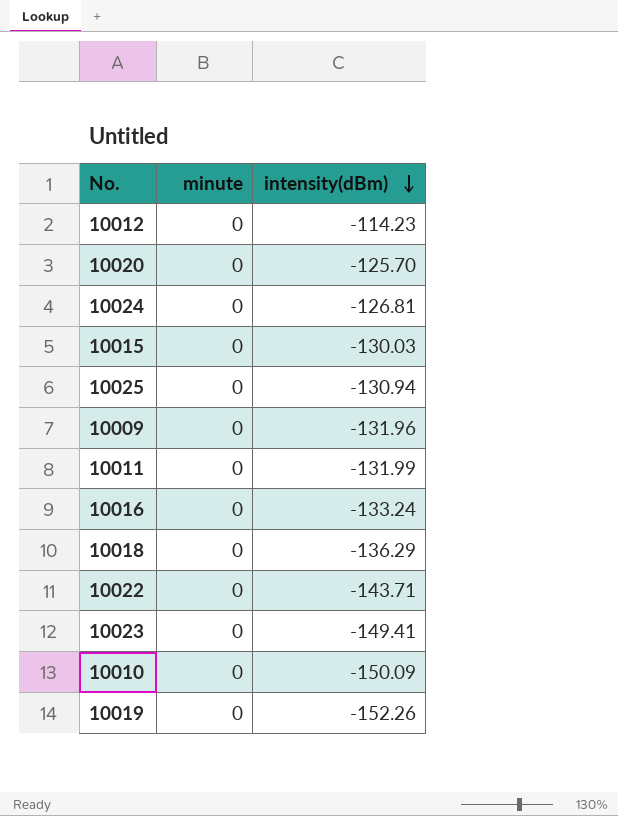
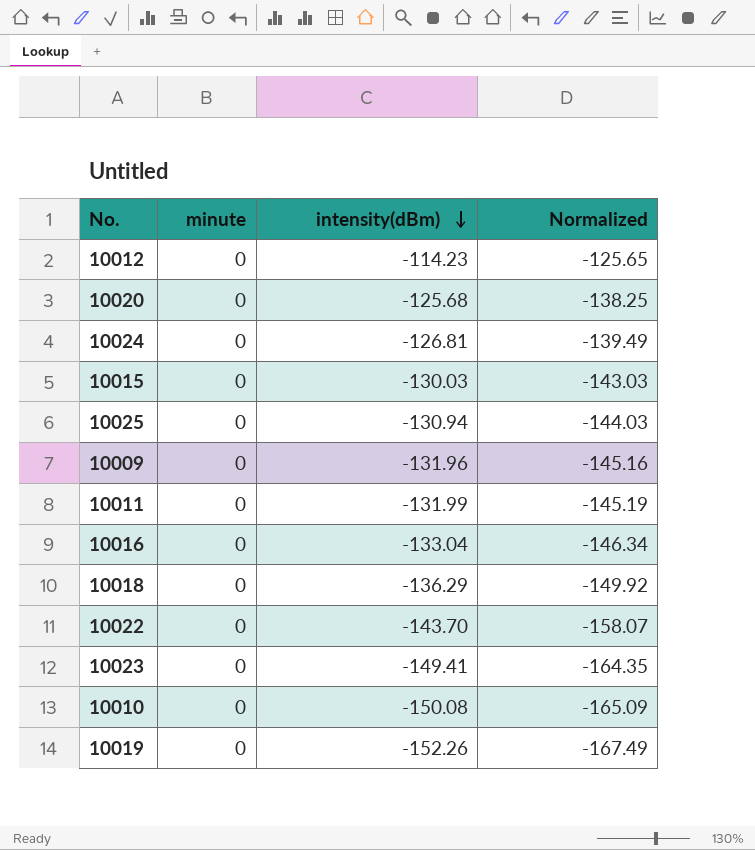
column Normalized | formula: none -> [intensity(dBm)] * 1.1
10020 | intensity(dBm): -125.70 -> -125.68
10016 | intensity(dBm): -133.24 -> -133.04
10022 | intensity(dBm): -143.71 -> -143.70
10010 | intensity(dBm): -150.09 -> -150.08

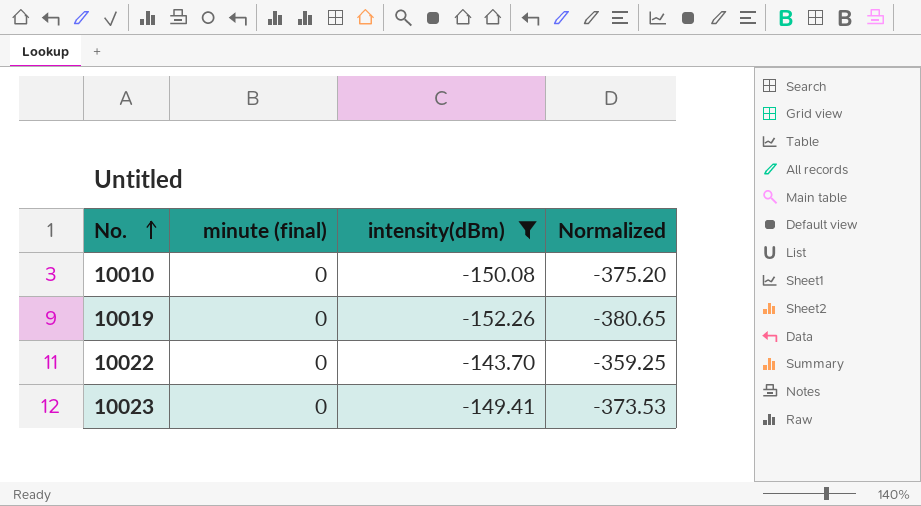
filter: none -> intensity(dBm) <= -143.70
row order: intensity(dBm) descending -> No. ascending
column name: minute -> minute (final)
column Normalized | formula: [intensity(dBm)] * 1.1 -> [intensity(dBm)] * 2.5

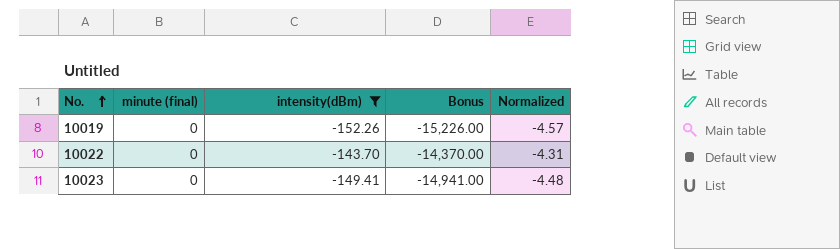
column Bonus | formula: none -> [intensity(dBm)] * 100
column Normalized | formula: [intensity(dBm)] * 2.5 -> [intensity(dBm)] * 0.03
row 10010: 0 | -150.08 | -375.20 -> none

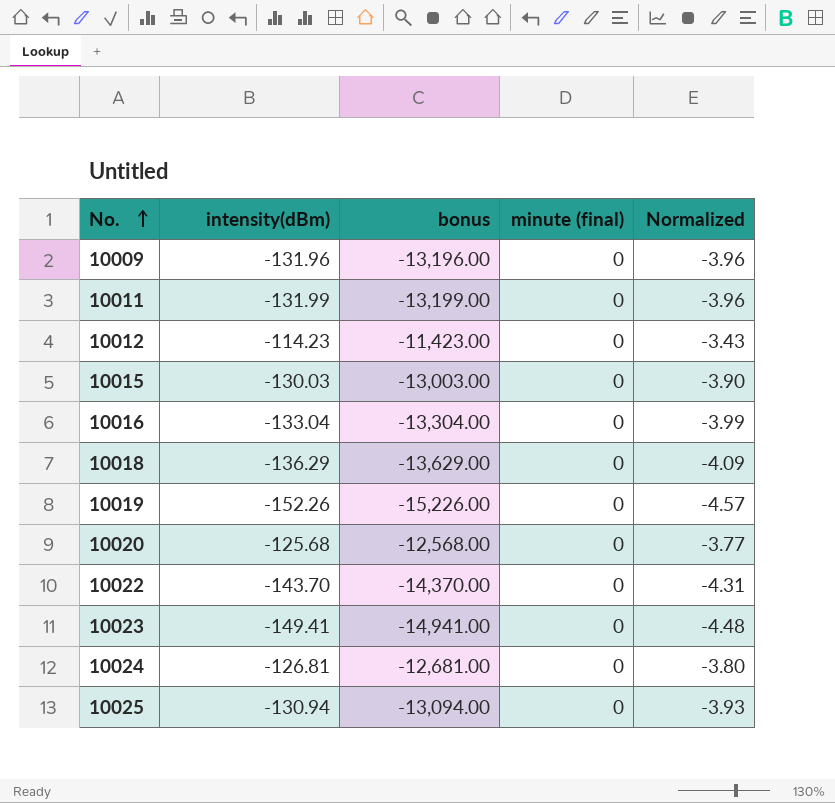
filter: intensity(dBm) <= -143.70 -> none
column name: Bonus -> bonus
column minute (final) | position: 2 -> 4

